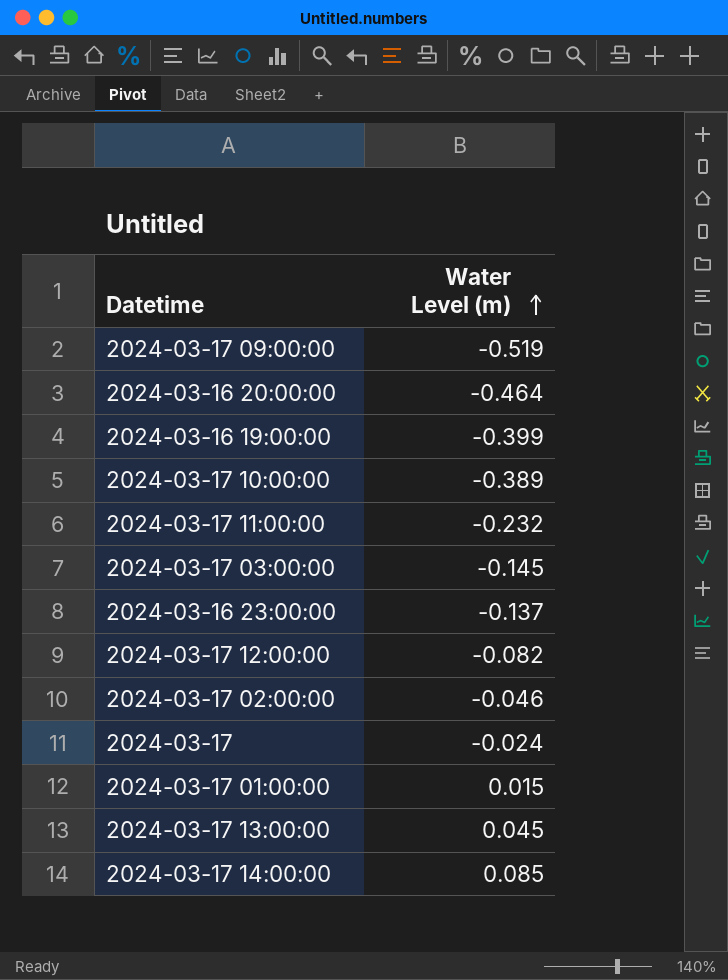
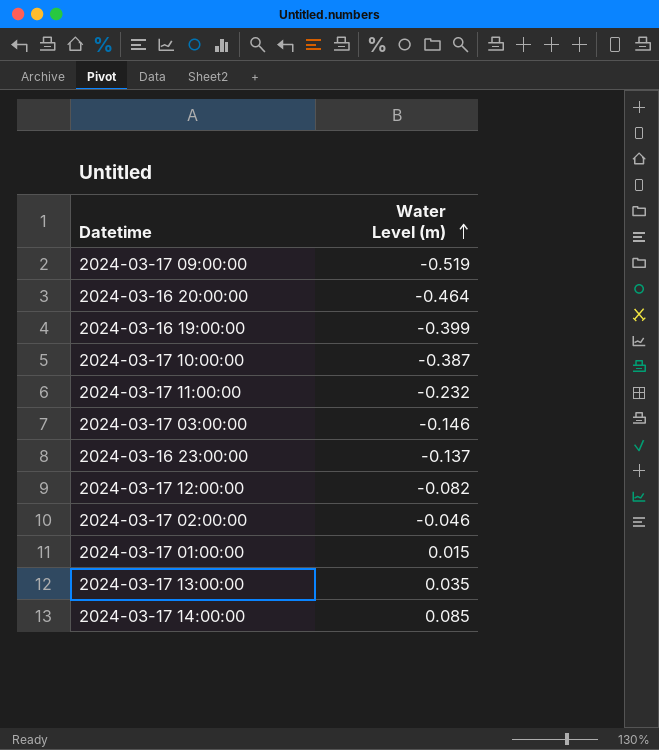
row 2024-03-17: -0.024 -> none
2024-03-17 10:00:00 | Water Level (m): -0.389 -> -0.387
2024-03-17 03:00:00 | Water Level (m): -0.145 -> -0.146
2024-03-17 13:00:00 | Water Level (m): 0.045 -> 0.035

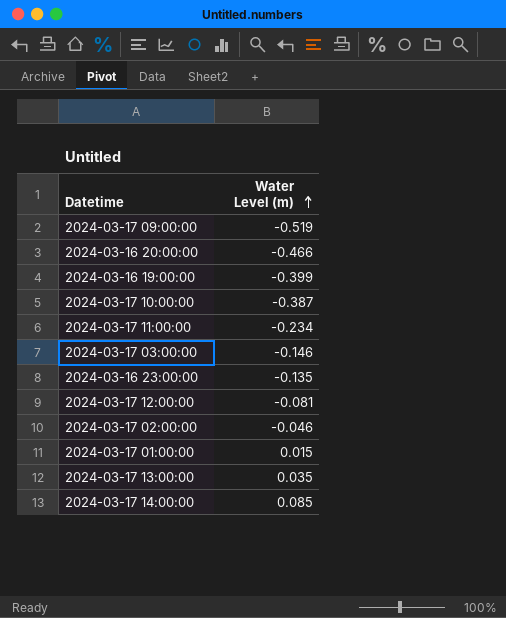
2024-03-16 20:00:00 | Water Level (m): -0.464 -> -0.466
2024-03-17 11:00:00 | Water Level (m): -0.232 -> -0.234
2024-03-16 23:00:00 | Water Level (m): -0.137 -> -0.135
2024-03-17 12:00:00 | Water Level (m): -0.082 -> -0.081

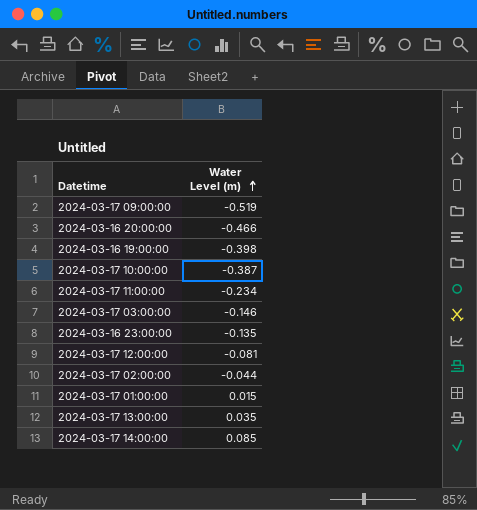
2024-03-16 19:00:00 | Water Level (m): -0.399 -> -0.398
2024-03-17 02:00:00 | Water Level (m): -0.046 -> -0.044

